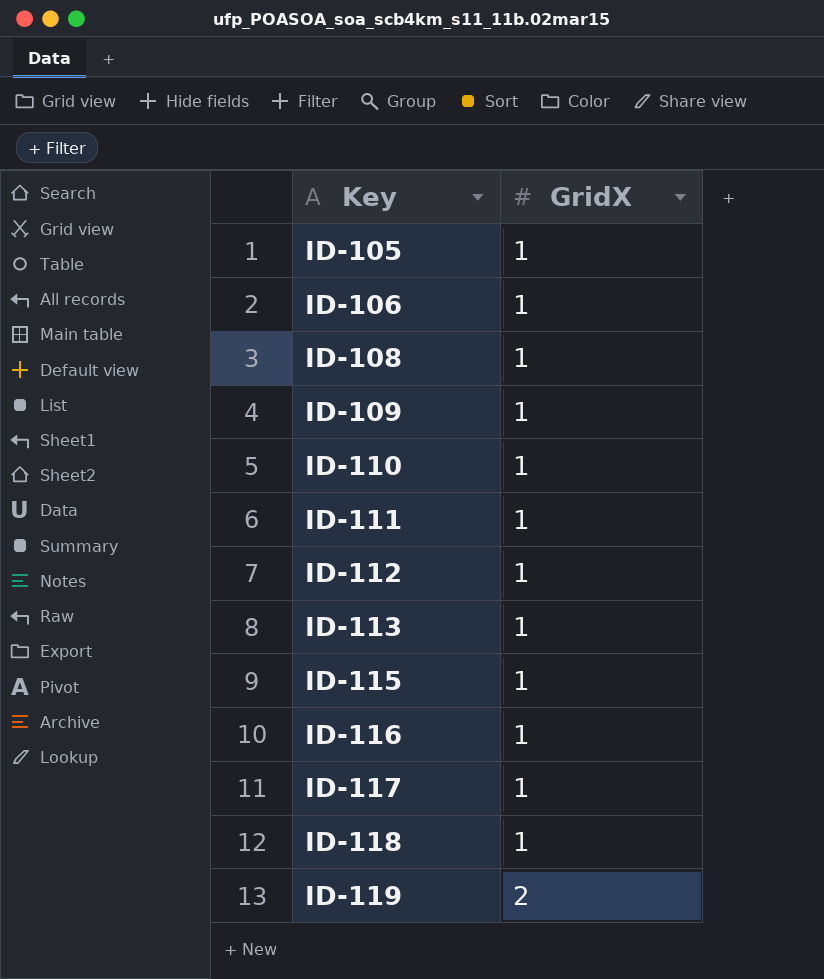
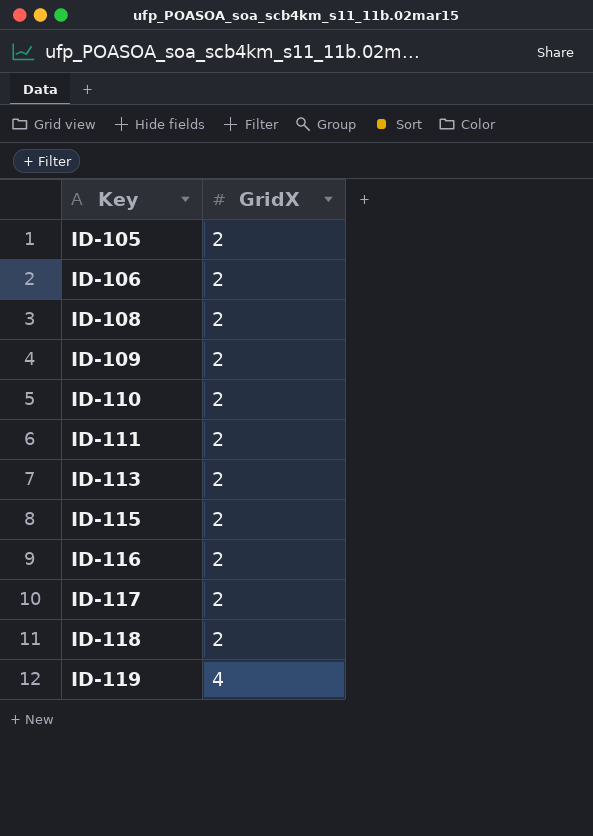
row ID-112: 1 -> none
ID-105 | GridX: 1 -> 2
ID-106 | GridX: 1 -> 2
ID-108 | GridX: 1 -> 2
ID-109 | GridX: 1 -> 2
ID-110 | GridX: 1 -> 2
ID-111 | GridX: 1 -> 2
ID-113 | GridX: 1 -> 2
ID-115 | GridX: 1 -> 2
ID-116 | GridX: 1 -> 2
ID-117 | GridX: 1 -> 2
ID-118 | GridX: 1 -> 2
ID-119 | GridX: 2 -> 4

